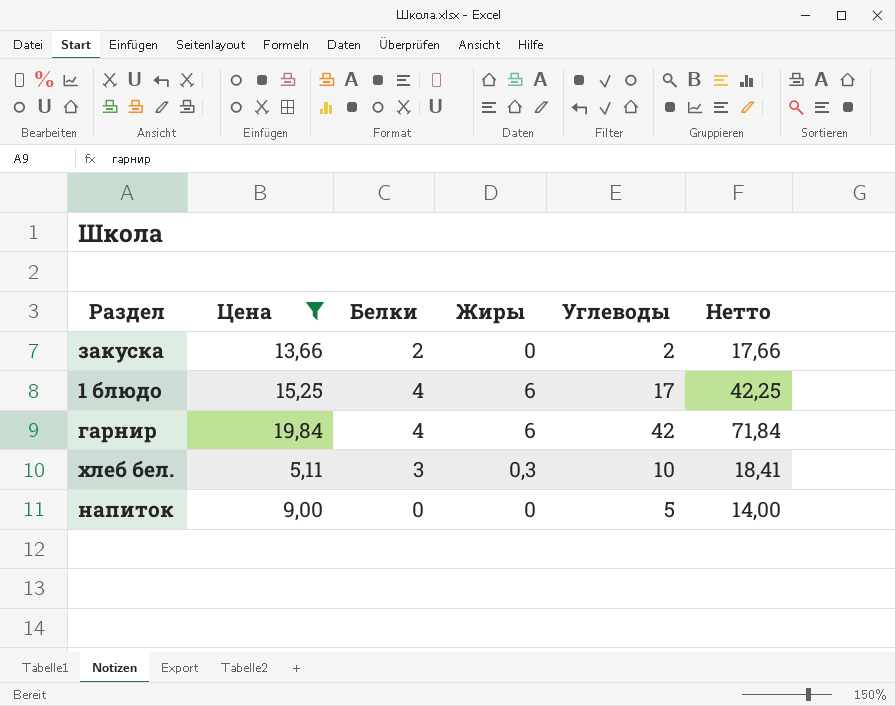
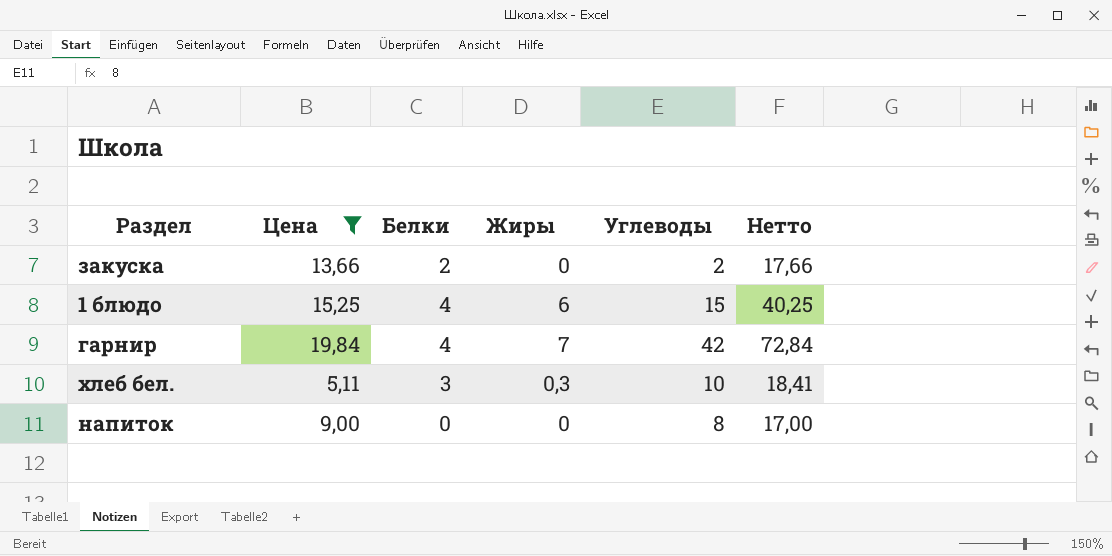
1 блюдо | Углеводы: 17 -> 15
1 блюдо | Нетто: 42,25 -> 40,25
гарнир | Жиры: 6 -> 7
гарнир | Нетто: 71,84 -> 72,84
напиток | Углеводы: 5 -> 8
напиток | Нетто: 14,00 -> 17,00

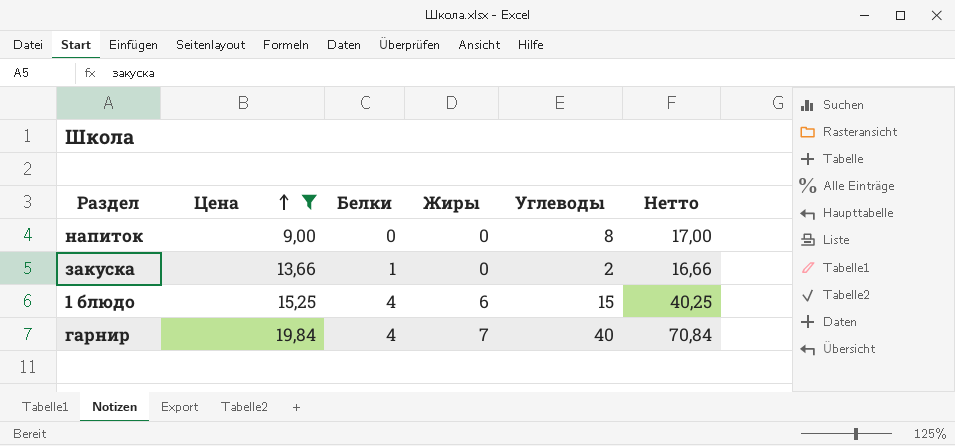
row order: none -> Цена ascending
row хлеб бел.: 5,11 | 3 | 0,3 | 10 | 18,41 -> none
закуска | Белки: 2 -> 1
закуска | Нетто: 17,66 -> 16,66
гарнир | Углеводы: 42 -> 40
гарнир | Нетто: 72,84 -> 70,84

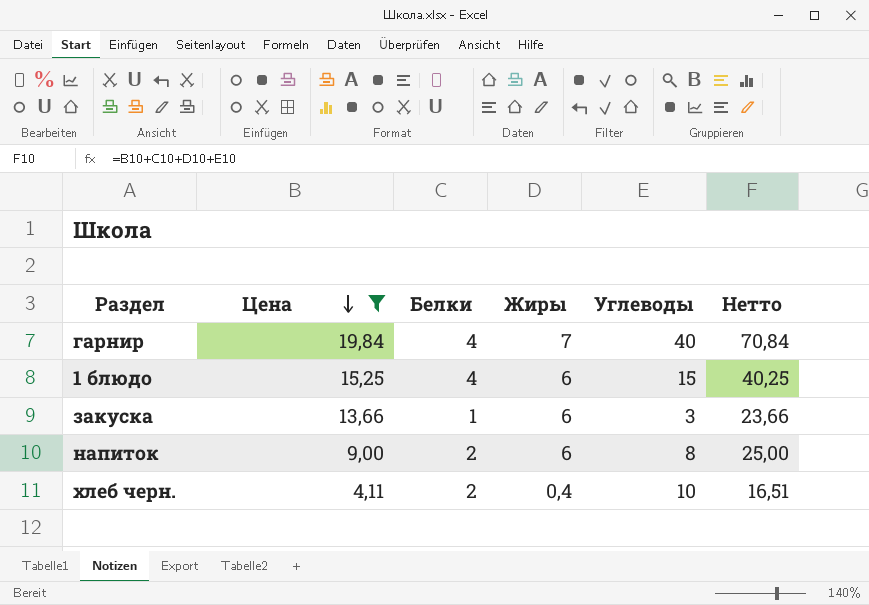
row order: Цена ascending -> Цена descending
закуска | Жиры: 0 -> 6
закуска | Углеводы: 2 -> 3
закуска | Нетто: 16,66 -> 23,66
напиток | Белки: 0 -> 2
напиток | Жиры: 0 -> 6
напиток | Нетто: 17,00 -> 25,00
row хлеб черн.: none -> 4,11 | 2 | 0,4 | 10 | 16,51

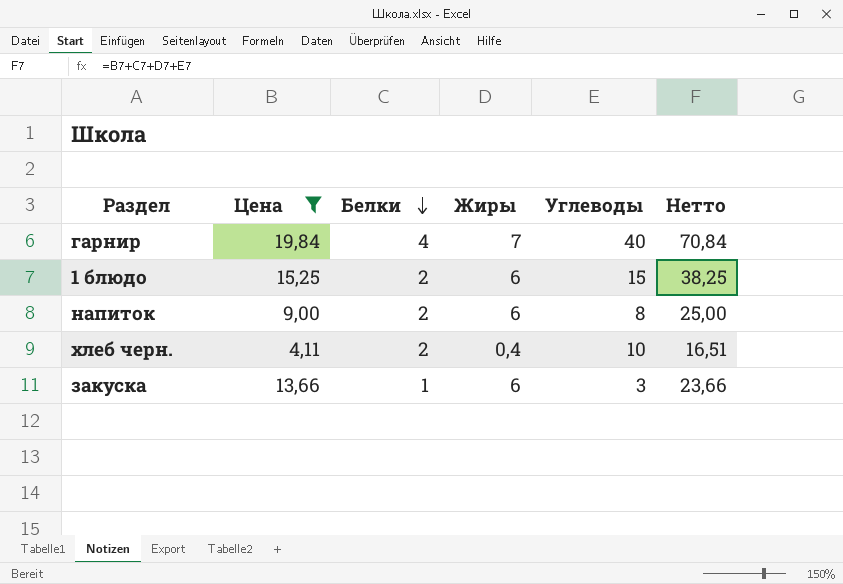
row order: Цена descending -> Белки descending
1 блюдо | Белки: 4 -> 2
1 блюдо | Нетто: 40,25 -> 38,25

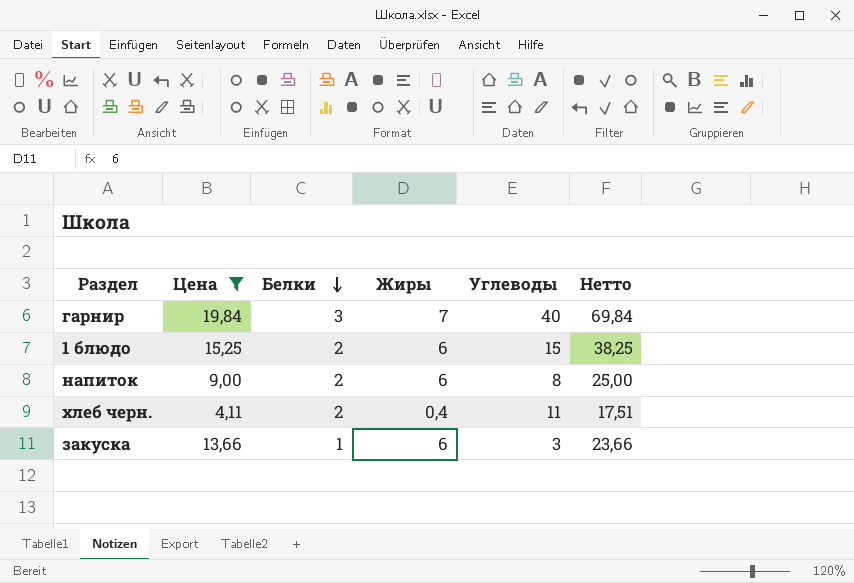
гарнир | Белки: 4 -> 3
гарнир | Нетто: 70,84 -> 69,84
хлеб черн. | Углеводы: 10 -> 11
хлеб черн. | Нетто: 16,51 -> 17,51

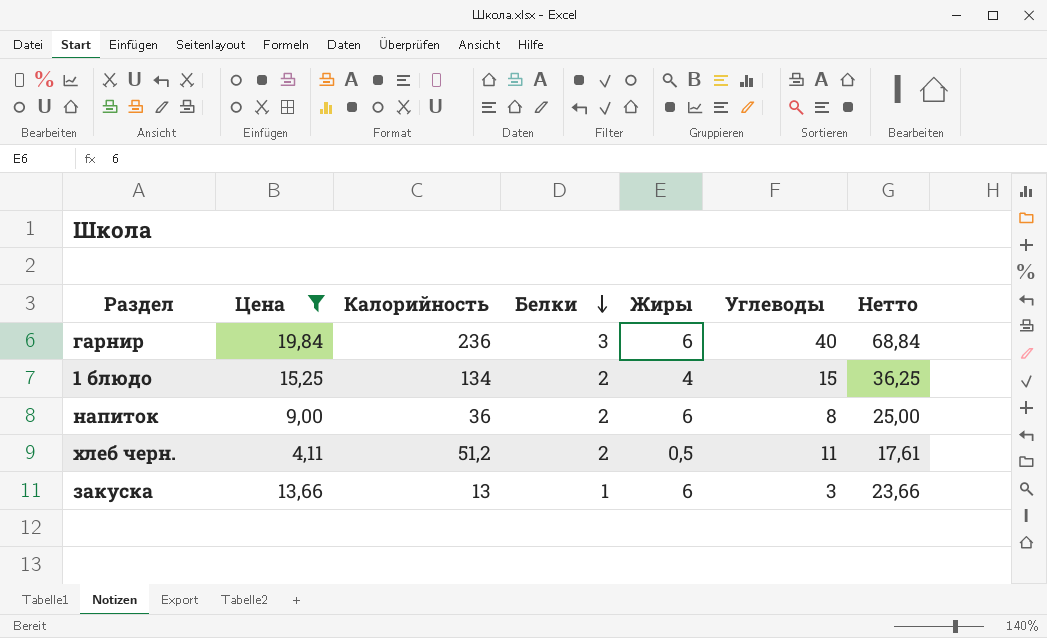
column Калорийность | position: none -> 3
гарнир | Жиры: 7 -> 6
гарнир | Нетто: 69,84 -> 68,84
1 блюдо | Жиры: 6 -> 4
1 блюдо | Нетто: 38,25 -> 36,25
хлеб черн. | Жиры: 0,4 -> 0,5
хлеб черн. | Нетто: 17,51 -> 17,61

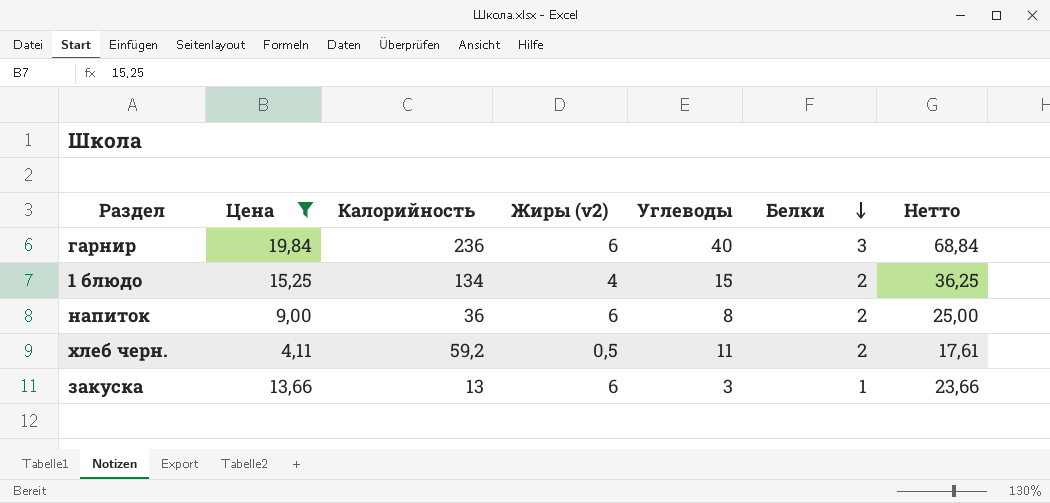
column name: Жиры -> Жиры (v2)
column Белки | position: 4 -> 6
хлеб черн. | Калорийность: 51,2 -> 59,2

